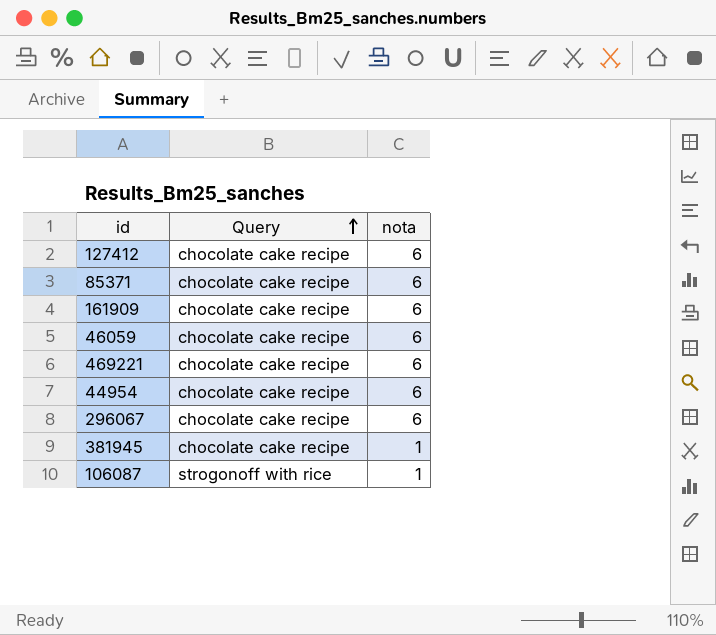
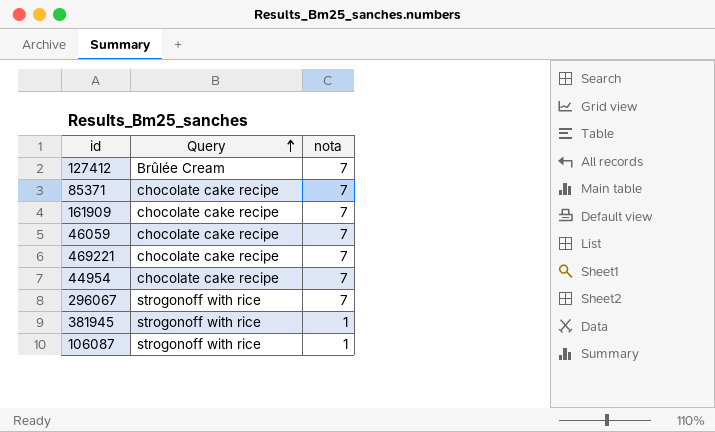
127412 | Query: chocolate cake recipe -> Brûlée Cream
127412 | nota: 6 -> 7
85371 | nota: 6 -> 7
161909 | nota: 6 -> 7
46059 | nota: 6 -> 7
469221 | nota: 6 -> 7
44954 | nota: 6 -> 7
296067 | Query: chocolate cake recipe -> strogonoff with rice
296067 | nota: 6 -> 7
381945 | Query: chocolate cake recipe -> strogonoff with rice

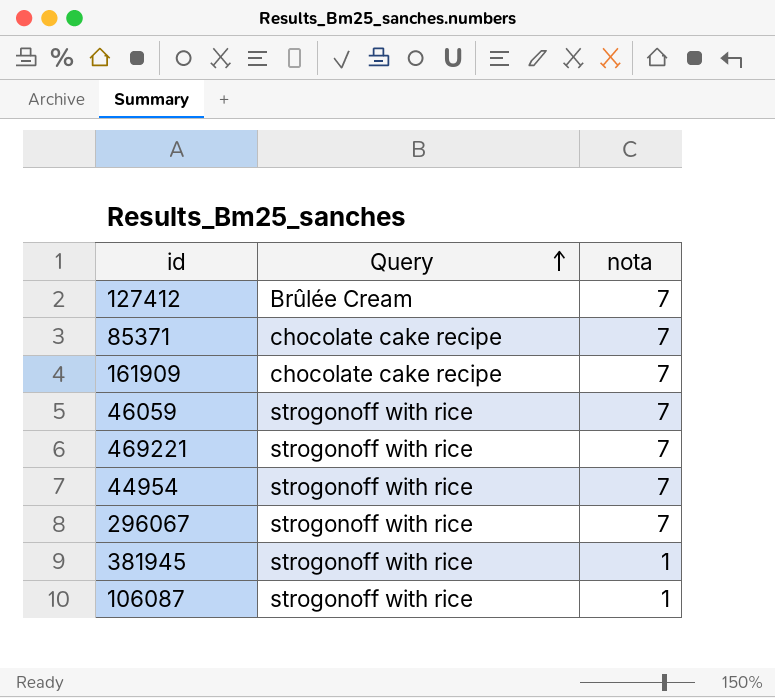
46059 | Query: chocolate cake recipe -> strogonoff with rice
469221 | Query: chocolate cake recipe -> strogonoff with rice
44954 | Query: chocolate cake recipe -> strogonoff with rice

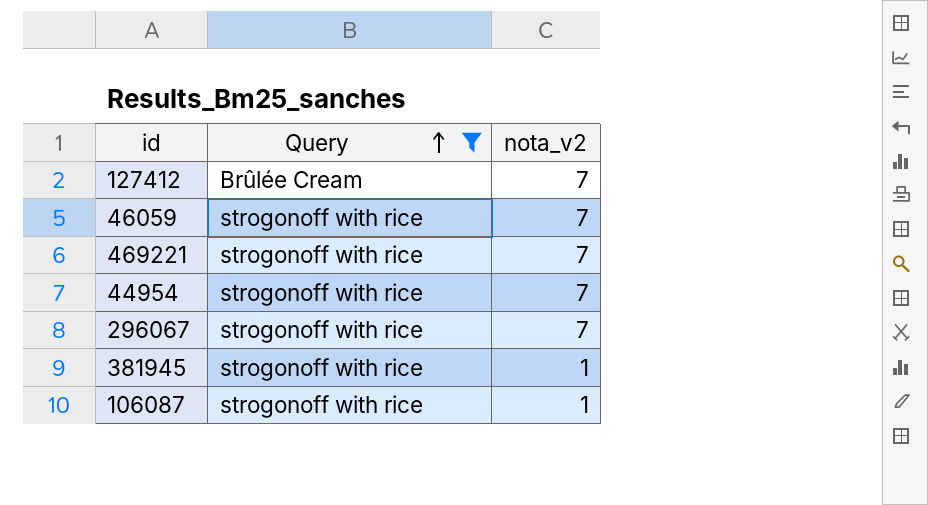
filter: none -> Query != chocolate cake recipe
column name: nota -> nota_v2

